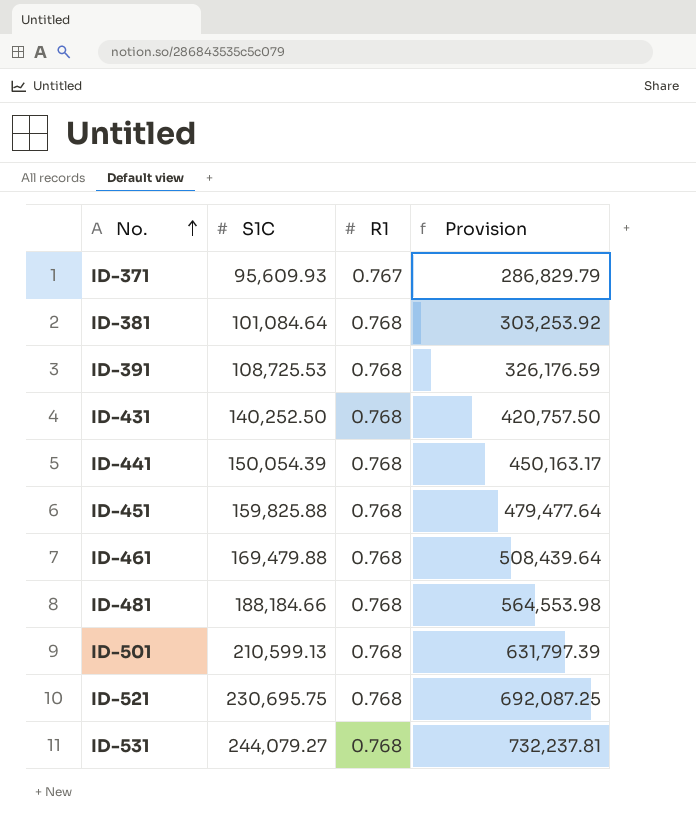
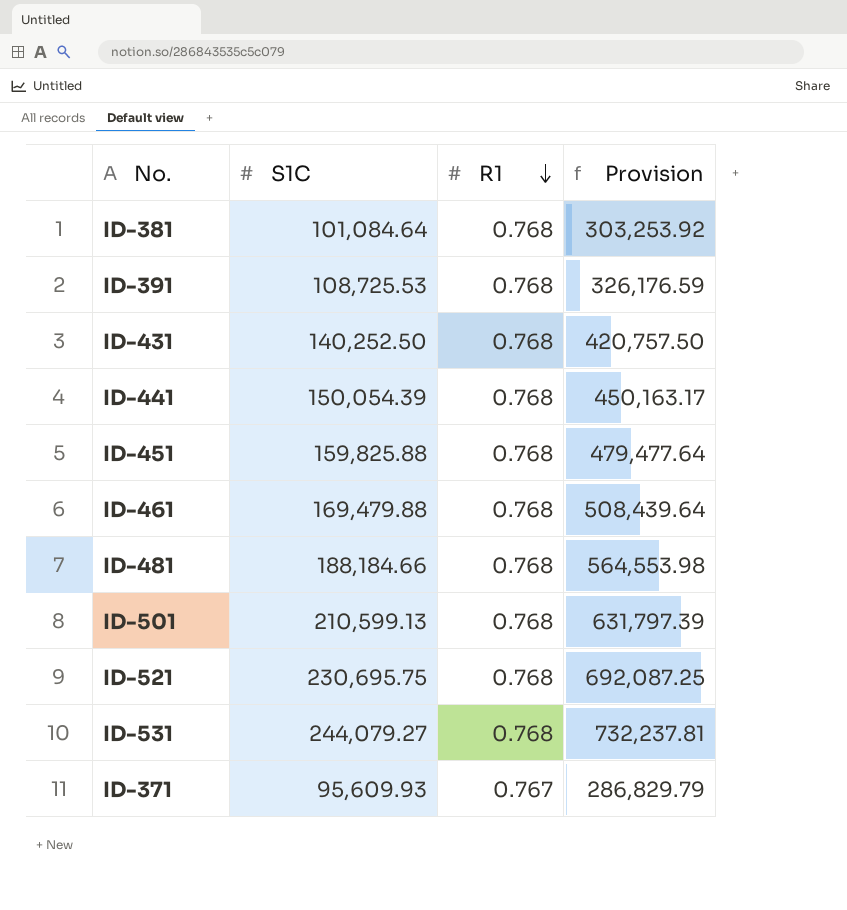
row order: No. ascending -> R1 descending

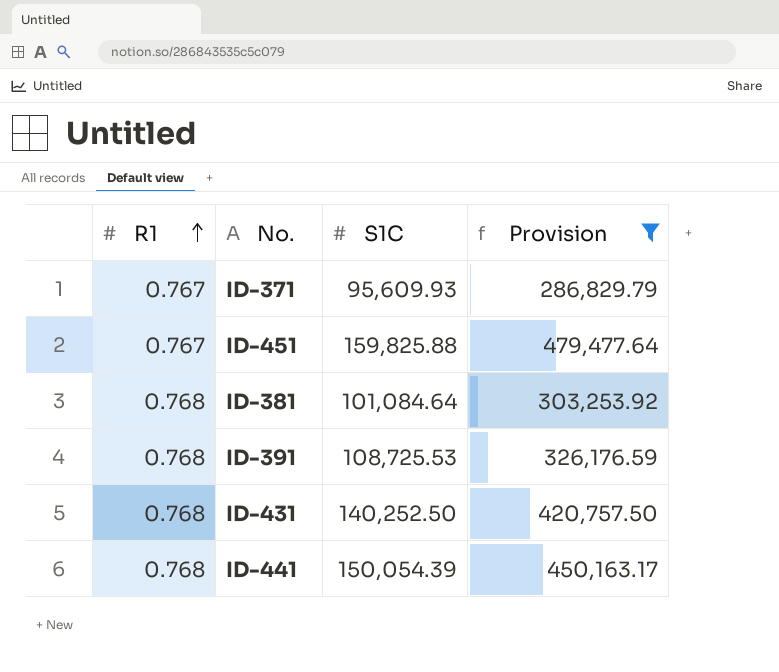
filter: none -> Provision <= 479,477.64
row order: R1 descending -> R1 ascending
column R1 | position: 3 -> 1
ID-451 | R1: 0.768 -> 0.767

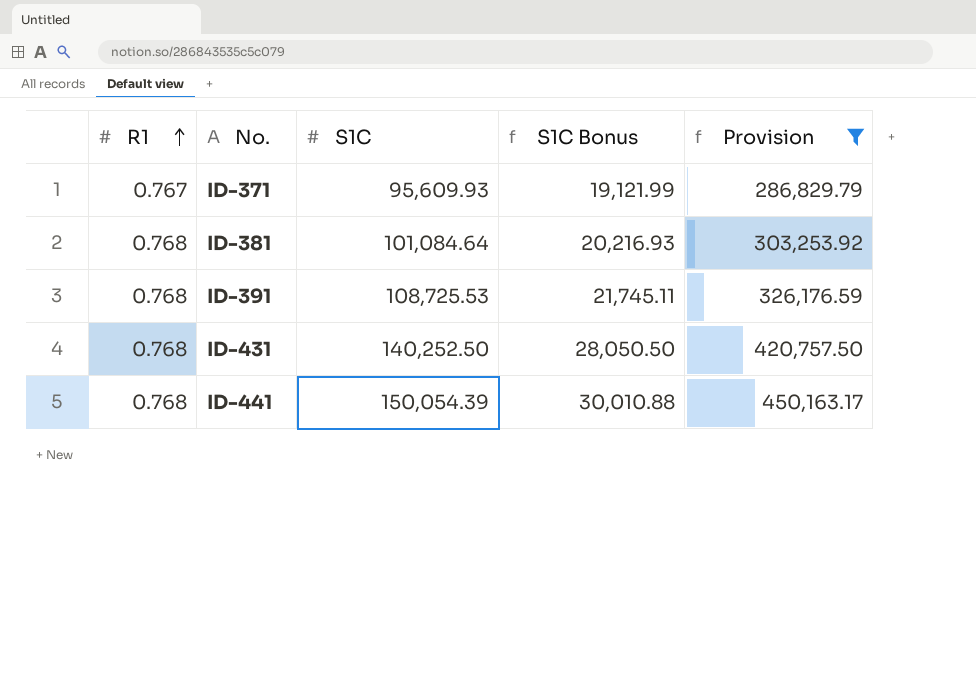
column S1C Bonus | formula: none -> [S1C] * 0.2
row ID-451: 0.767 | 159,825.88 | 479,477.64 -> none

